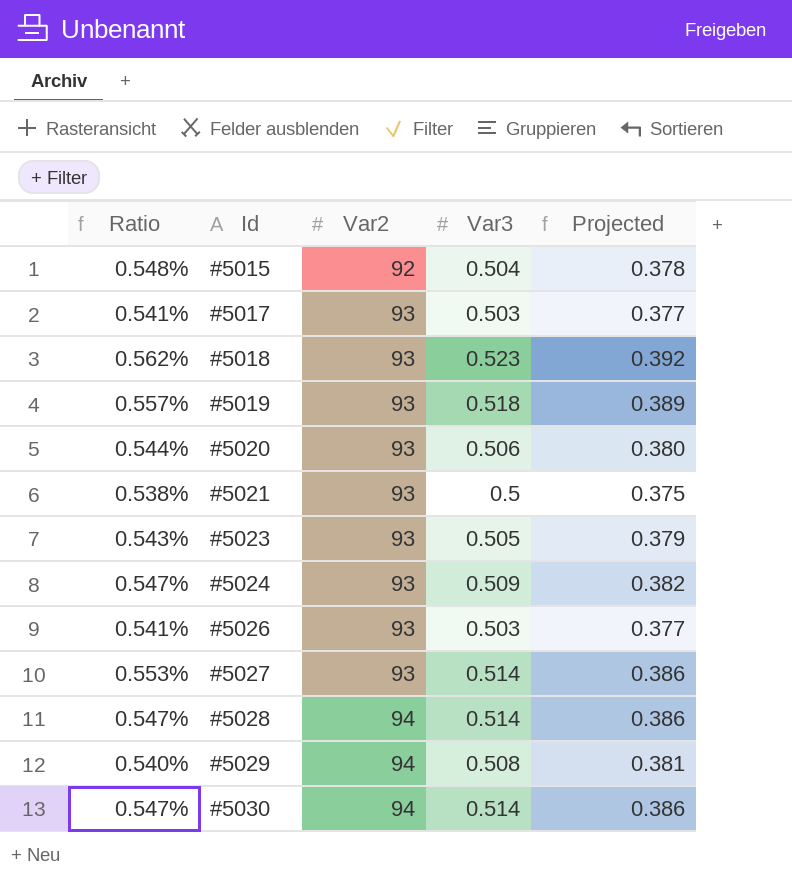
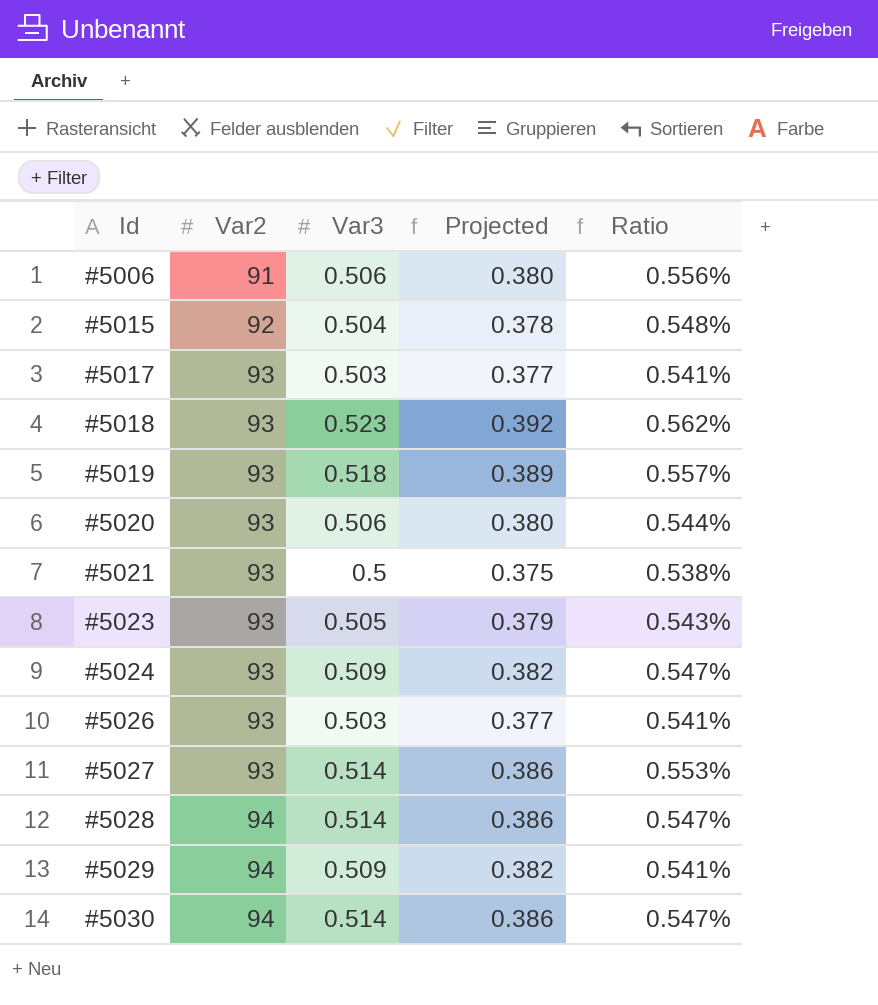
column Ratio | position: 1 -> 5
row #5006: none -> 91 | 0.506 | 0.380 | 0.556%
#5029 | Var3: 0.508 -> 0.509
#5029 | Projected: 0.381 -> 0.382
#5029 | Ratio: 0.540% -> 0.541%

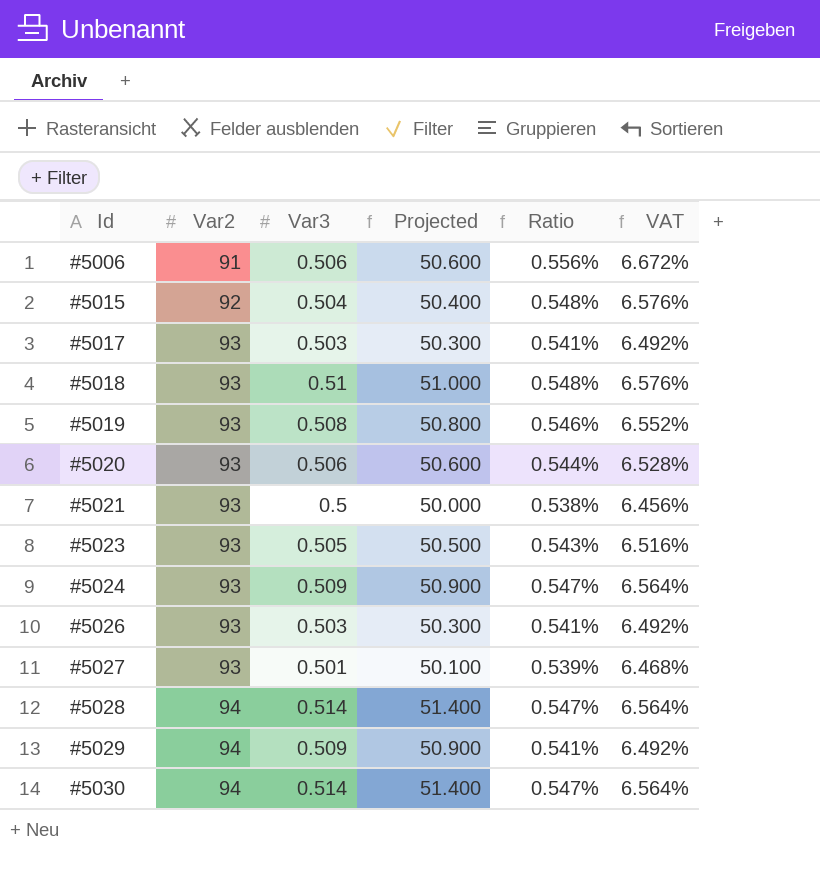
column Projected | formula: [Var3] * 0.75 -> [Var3] * 100
column VAT | formula: none -> [Ratio] * 12
#5018 | Var3: 0.523 -> 0.51
#5018 | Ratio: 0.562% -> 0.548%
#5019 | Var3: 0.518 -> 0.508
#5019 | Ratio: 0.557% -> 0.546%
#5027 | Var3: 0.514 -> 0.501
#5027 | Ratio: 0.553% -> 0.539%

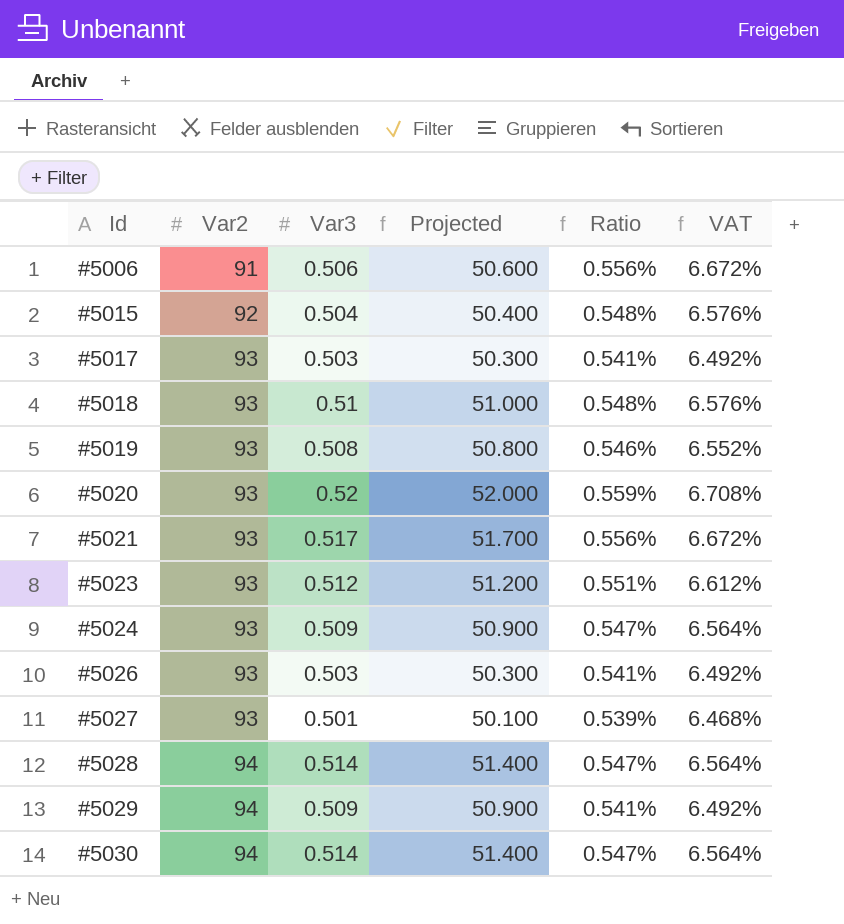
#5020 | Var3: 0.506 -> 0.52
#5020 | Projected: 50.600 -> 52.000
#5020 | Ratio: 0.544% -> 0.559%
#5020 | VAT: 6.528% -> 6.708%
#5021 | Var3: 0.5 -> 0.517
#5021 | Projected: 50.000 -> 51.700
#5021 | Ratio: 0.538% -> 0.556%
#5021 | VAT: 6.456% -> 6.672%
#5023 | Var3: 0.505 -> 0.512
#5023 | Projected: 50.500 -> 51.200
#5023 | Ratio: 0.543% -> 0.551%
#5023 | VAT: 6.516% -> 6.612%

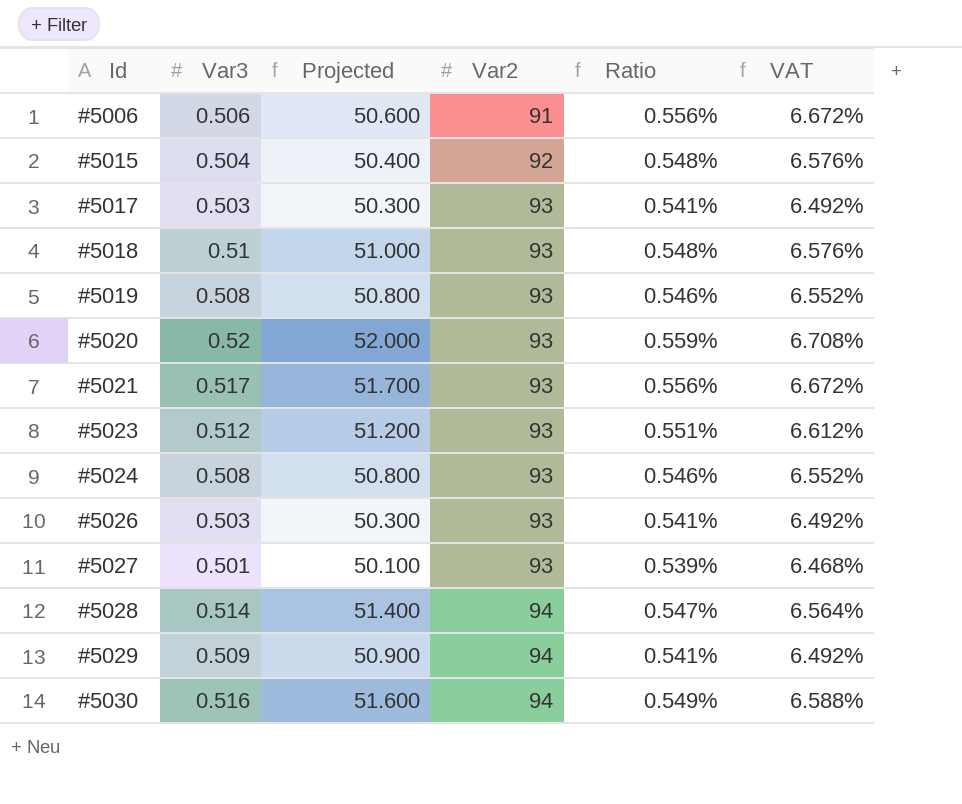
column Var2 | position: 2 -> 4
#5024 | Var3: 0.509 -> 0.508
#5024 | Projected: 50.900 -> 50.800
#5024 | Ratio: 0.547% -> 0.546%
#5024 | VAT: 6.564% -> 6.552%
#5030 | Var3: 0.514 -> 0.516
#5030 | Projected: 51.400 -> 51.600
#5030 | Ratio: 0.547% -> 0.549%
#5030 | VAT: 6.564% -> 6.588%

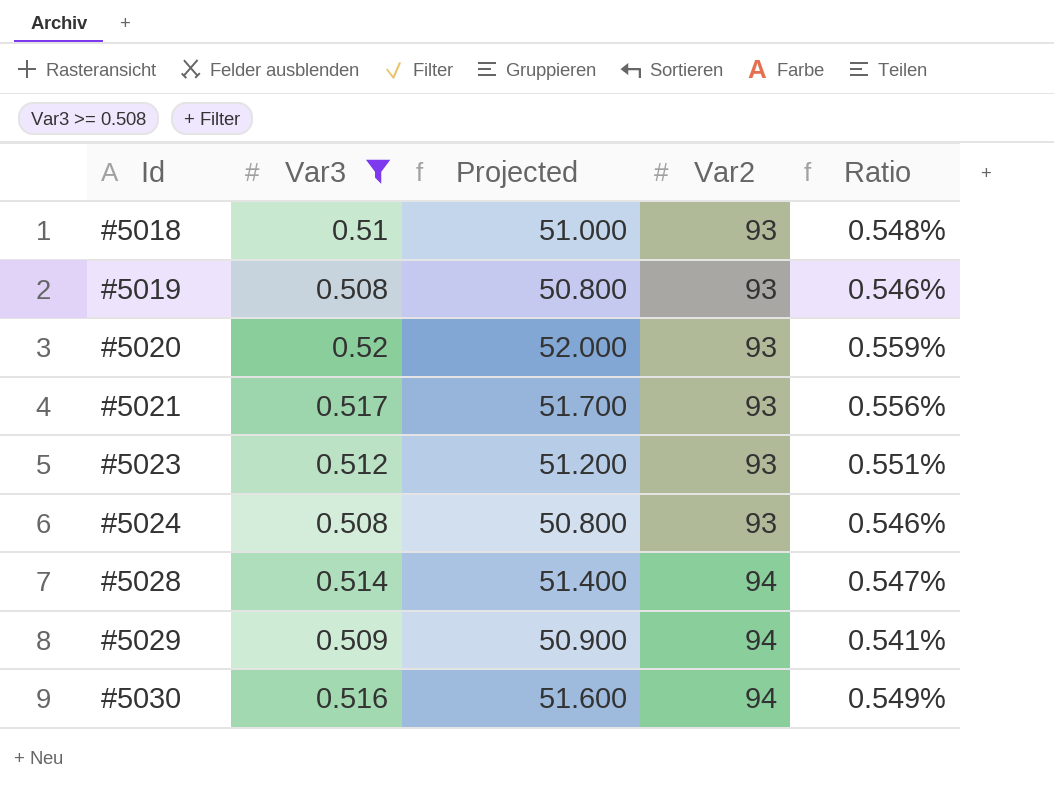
filter: none -> Var3 >= 0.508
column VAT | formula: [Ratio] * 12 -> none

